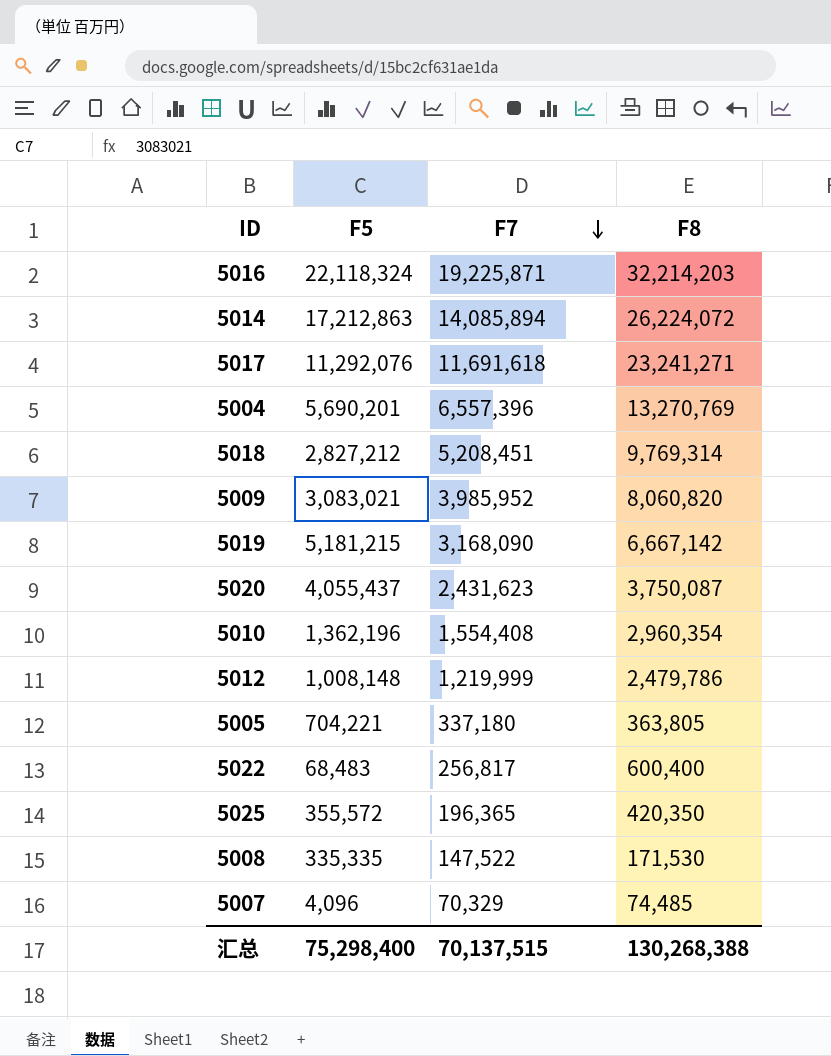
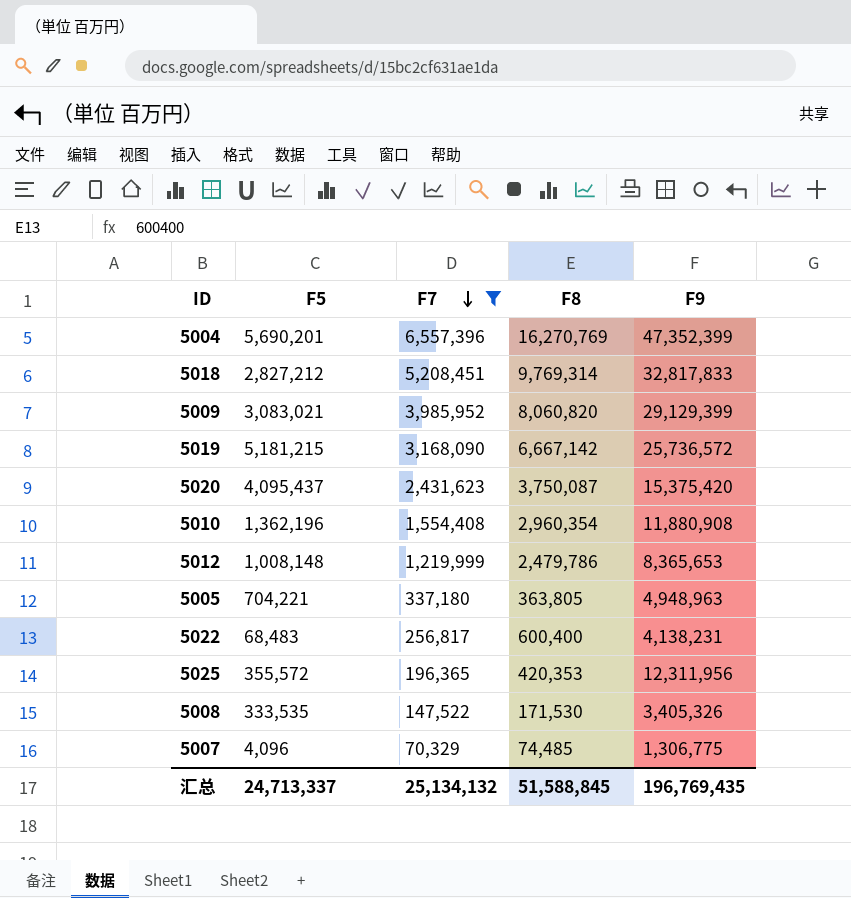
filter: none -> F7 <= 6,557,396
column F9 | position: none -> 5
5004 | F8: 13,270,769 -> 16,270,769
5020 | F5: 4,055,437 -> 4,095,437
5025 | F8: 420,350 -> 420,353
5008 | F5: 335,335 -> 333,535
汇总 | F5: 75,298,400 -> 24,713,337
汇总 | F7: 70,137,515 -> 25,134,132
汇总 | F8: 130,268,388 -> 51,588,845

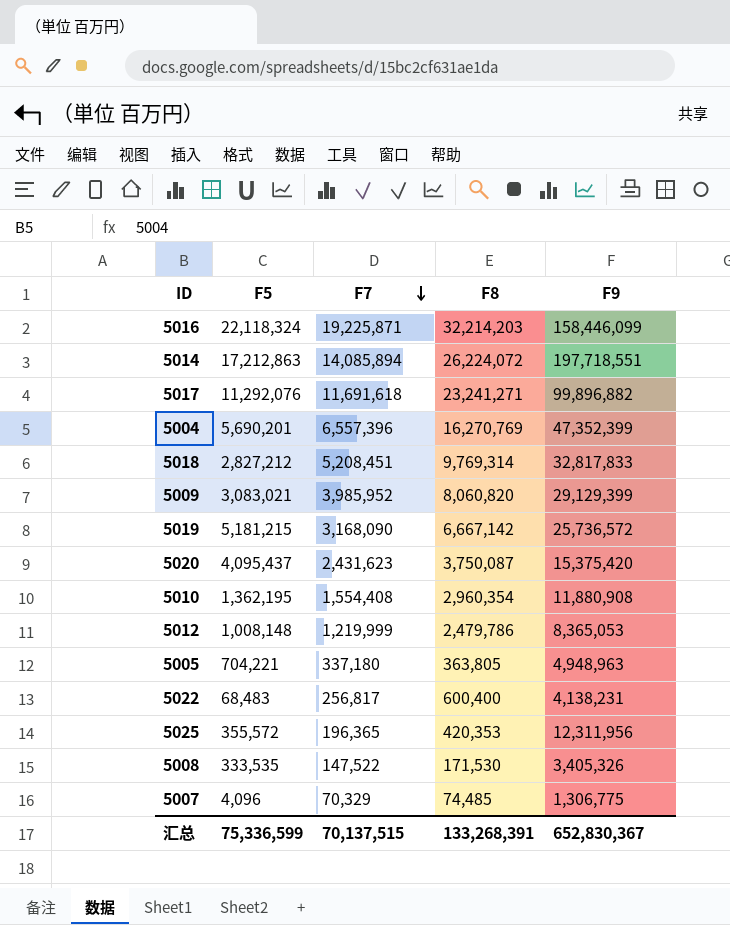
filter: F7 <= 6,557,396 -> none
5010 | F5: 1,362,196 -> 1,362,195
5012 | F9: 8,365,653 -> 8,365,053
汇总 | F5: 24,713,337 -> 75,336,599
汇总 | F7: 25,134,132 -> 70,137,515
汇总 | F8: 51,588,845 -> 133,268,391
汇总 | F9: 196,769,435 -> 652,830,367

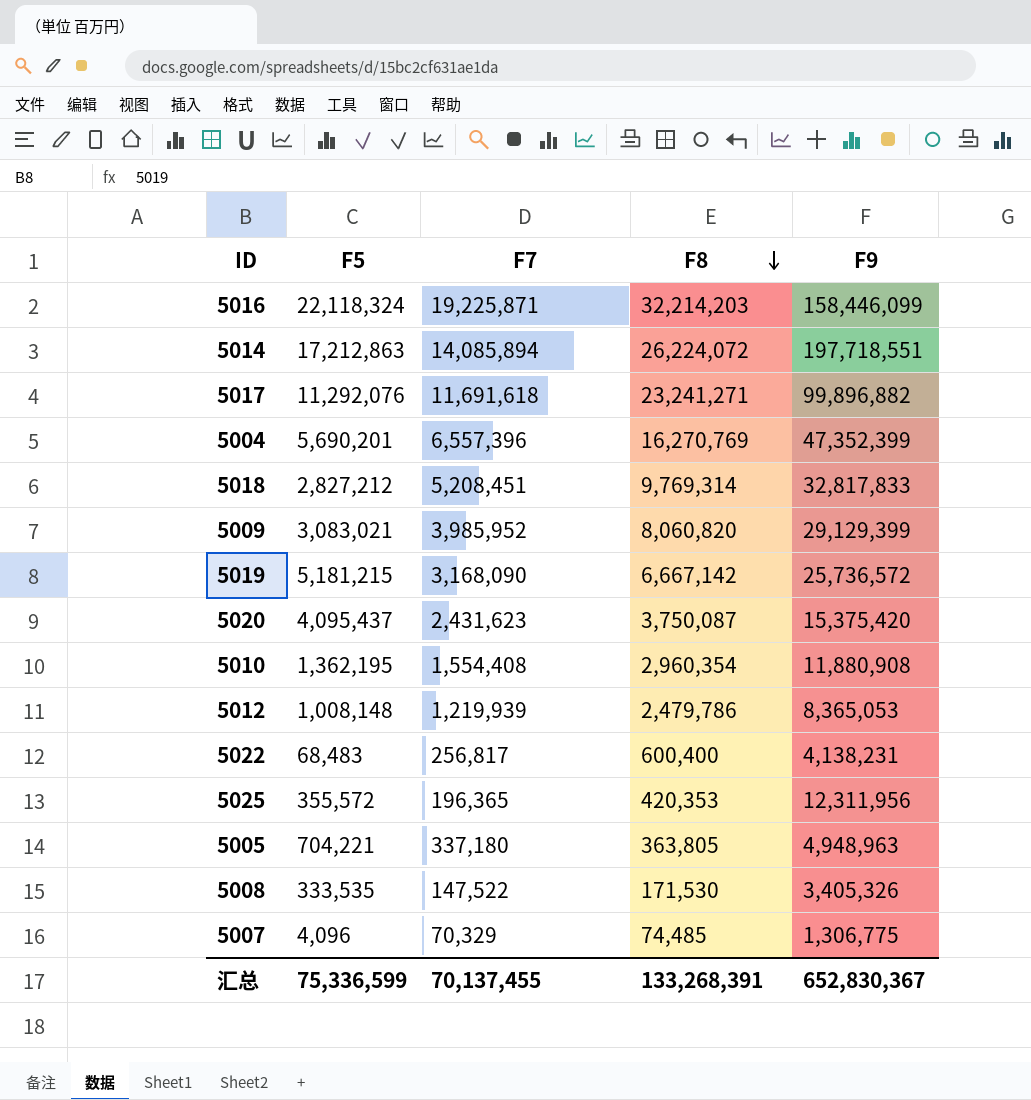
row order: F7 descending -> F8 descending
5012 | F7: 1,219,999 -> 1,219,939
汇总 | F7: 70,137,515 -> 70,137,455

